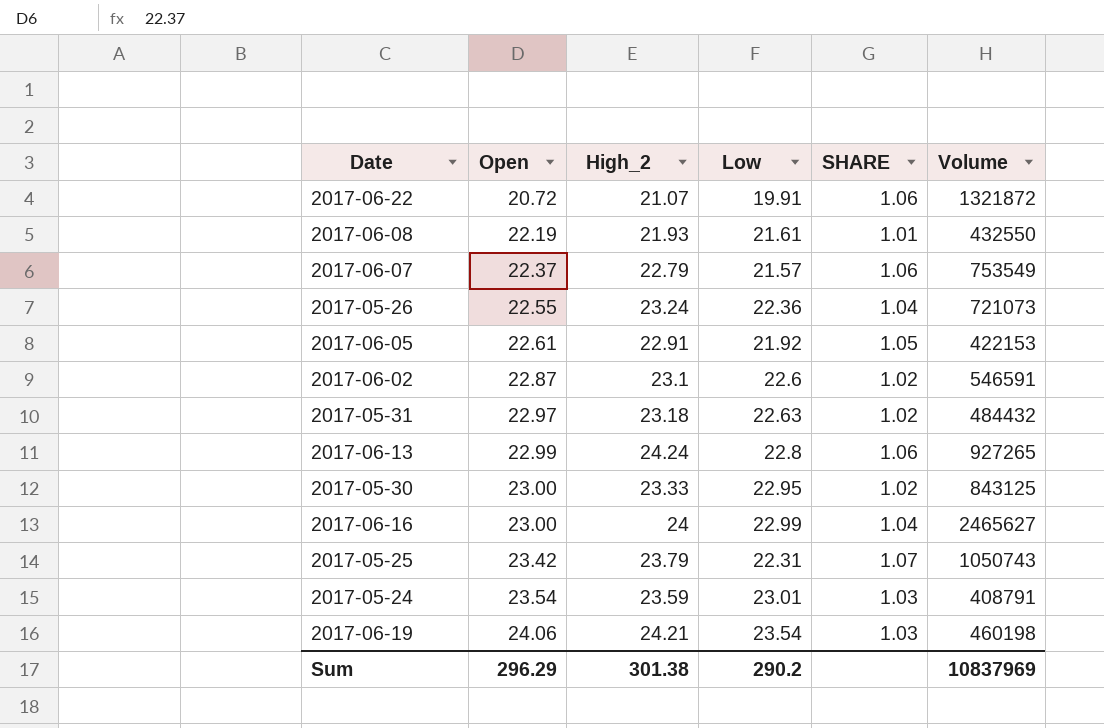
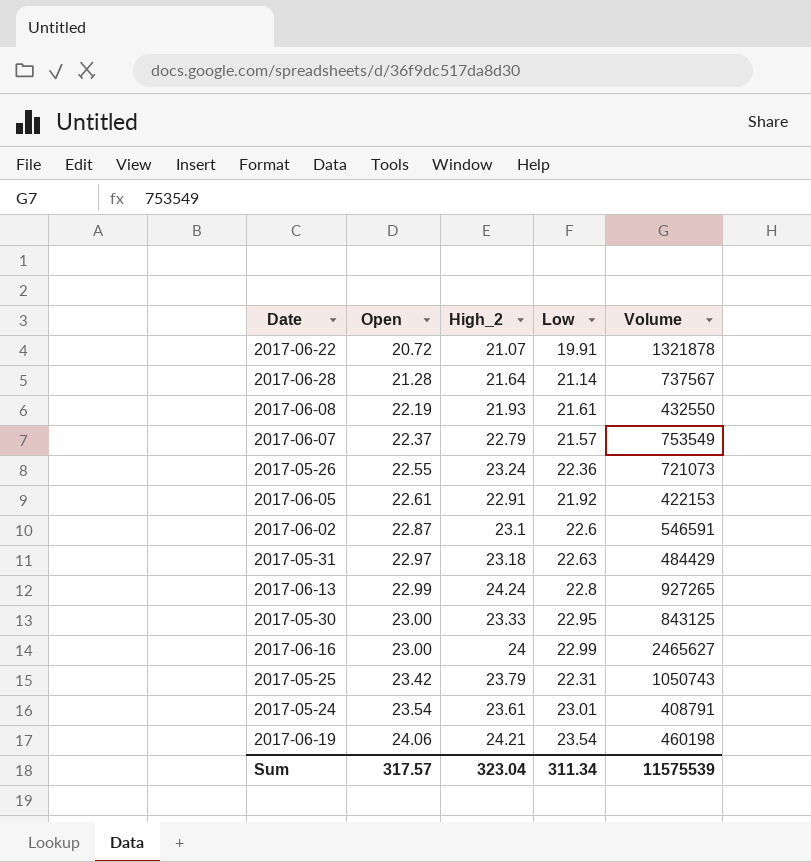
column SHARE | formula: [High_2] / [Low] -> none
2017-06-22 | Volume: 1321872 -> 1321878
row 2017-06-28: none -> 21.28 | 21.64 | 21.14 | 737567
2017-05-31 | Volume: 484432 -> 484429
2017-05-24 | High_2: 23.59 -> 23.61
Sum | Open: 296.29 -> 317.57
Sum | High_2: 301.38 -> 323.04
Sum | Low: 290.2 -> 311.34
Sum | Volume: 10837969 -> 11575539

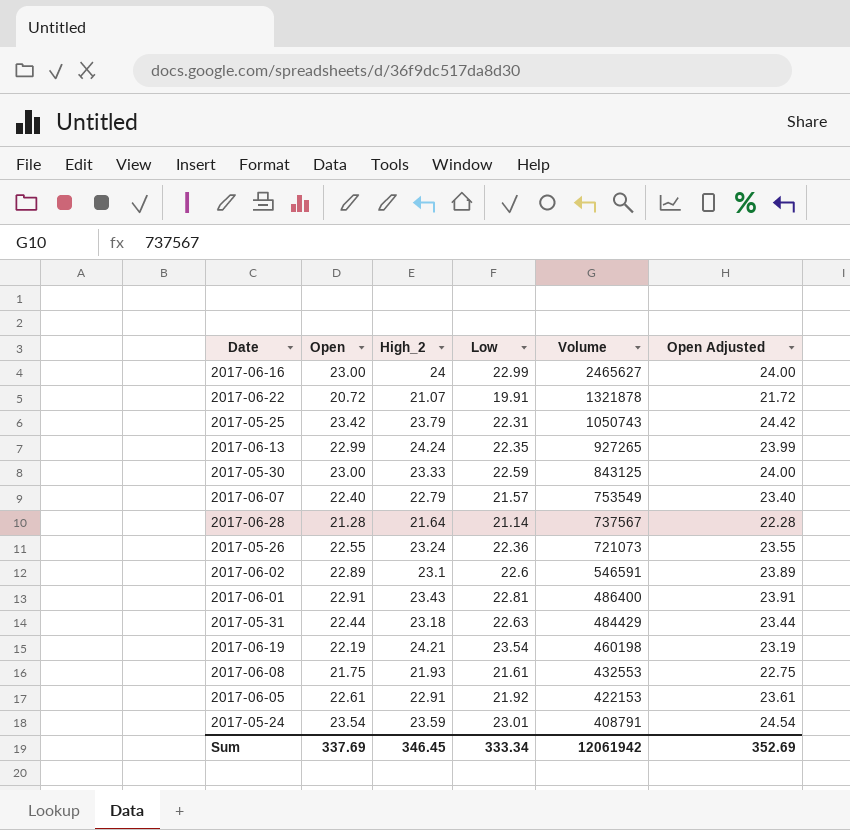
row order: Open ascending -> Volume descending
column Open Adjusted | formula: none -> [Open] + 1
2017-06-13 | Low: 22.8 -> 22.35
2017-05-30 | Low: 22.95 -> 22.59
2017-06-07 | Open: 22.37 -> 22.40
2017-06-02 | Open: 22.87 -> 22.89
row 2017-06-01: none -> 22.91 | 23.43 | 22.81 | 486400 | 23.91
2017-05-31 | Open: 22.97 -> 22.44
2017-06-19 | Open: 24.06 -> 22.19
2017-06-08 | Open: 22.19 -> 21.75
2017-06-08 | Volume: 432550 -> 432553
2017-05-24 | High_2: 23.61 -> 23.59
Sum | Open: 317.57 -> 337.69
Sum | High_2: 323.04 -> 346.45
Sum | Low: 311.34 -> 333.34
Sum | Volume: 11575539 -> 12061942

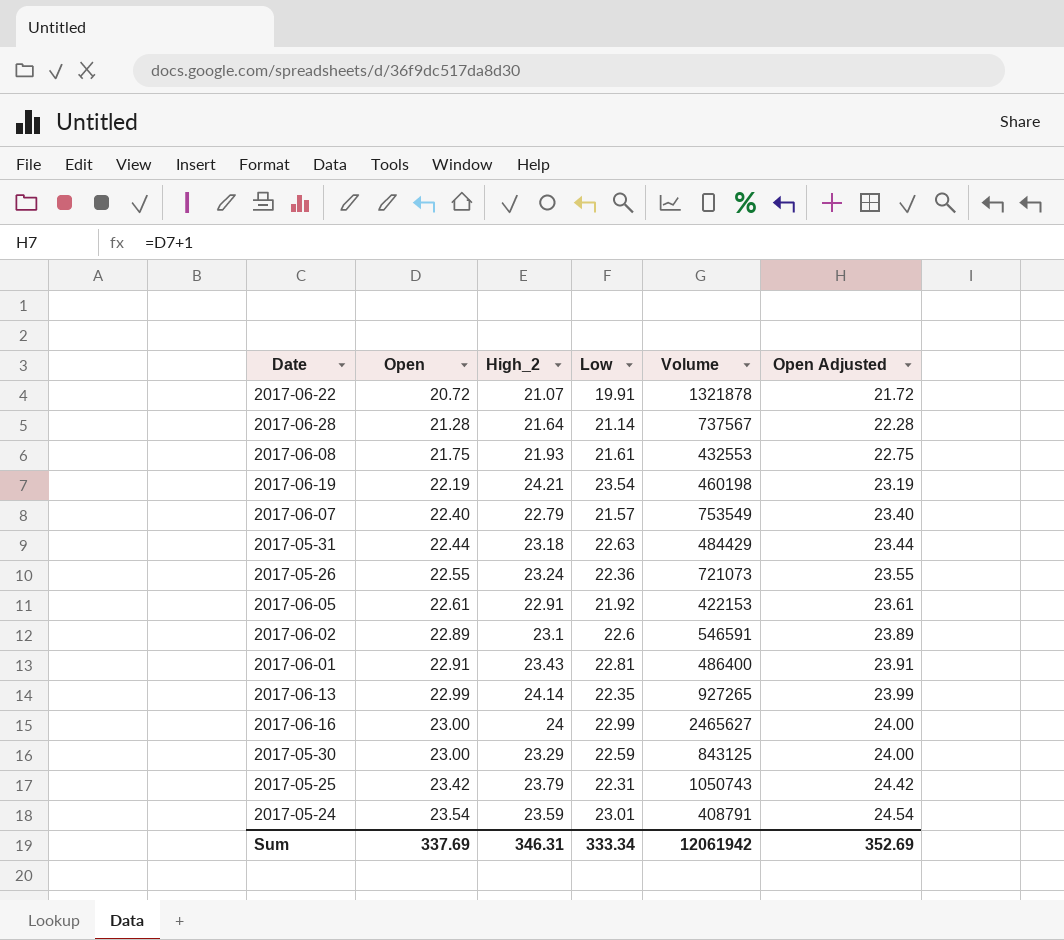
row order: Volume descending -> Open ascending
2017-06-13 | High_2: 24.24 -> 24.14
2017-05-30 | High_2: 23.33 -> 23.29
Sum | High_2: 346.45 -> 346.31

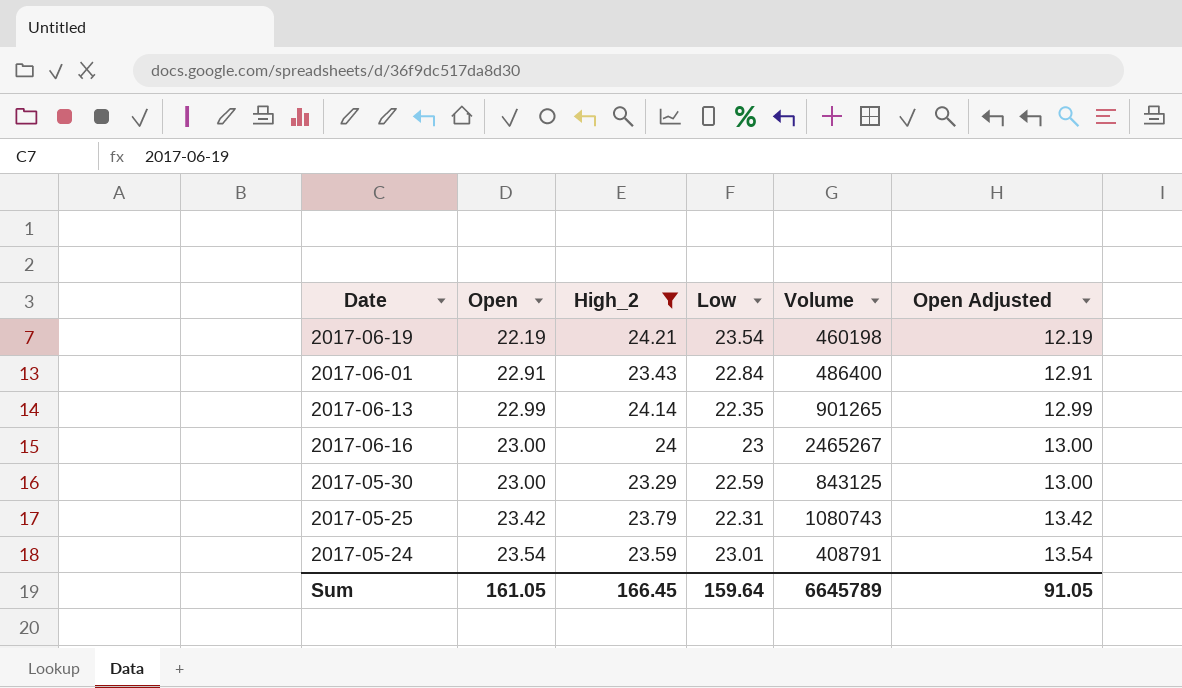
filter: none -> High_2 >= 23.29
column Open Adjusted | formula: [Open] + 1 -> [Open] - 10
2017-06-01 | Low: 22.81 -> 22.84
2017-06-13 | Volume: 927265 -> 901265
2017-06-16 | Low: 22.99 -> 23
2017-06-16 | Volume: 2465627 -> 2465267
2017-05-25 | Volume: 1050743 -> 1080743
Sum | Open: 337.69 -> 161.05
Sum | High_2: 346.31 -> 166.45
Sum | Low: 333.34 -> 159.64
Sum | Volume: 12061942 -> 6645789
Sum | Open Adjusted: 352.69 -> 91.05

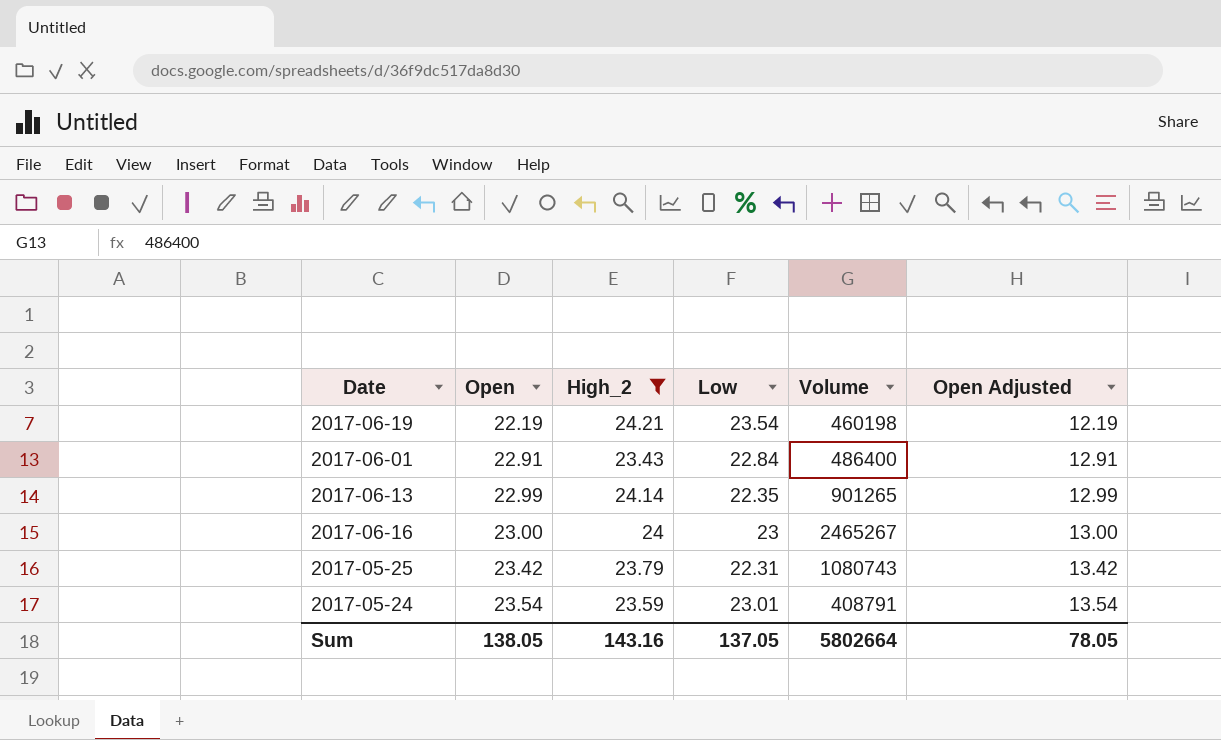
row 2017-05-30: 23.00 | 23.29 | 22.59 | 843125 | 13.00 -> none
Sum | Open: 161.05 -> 138.05
Sum | High_2: 166.45 -> 143.16
Sum | Low: 159.64 -> 137.05
Sum | Volume: 6645789 -> 5802664
Sum | Open Adjusted: 91.05 -> 78.05

